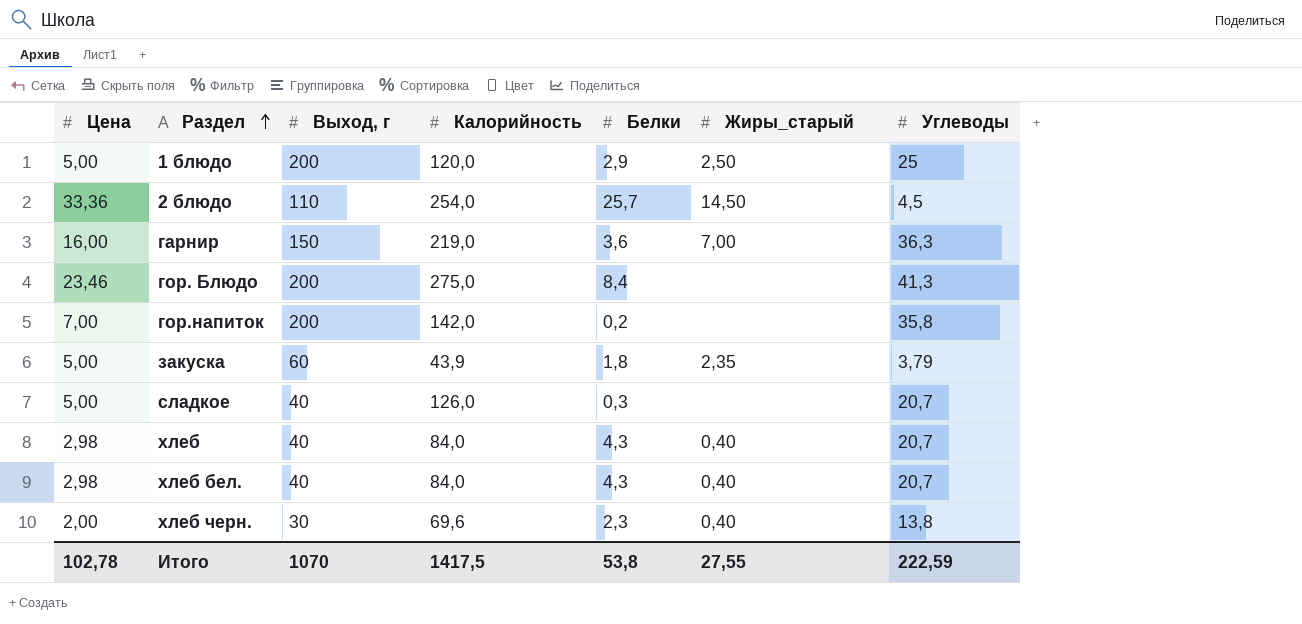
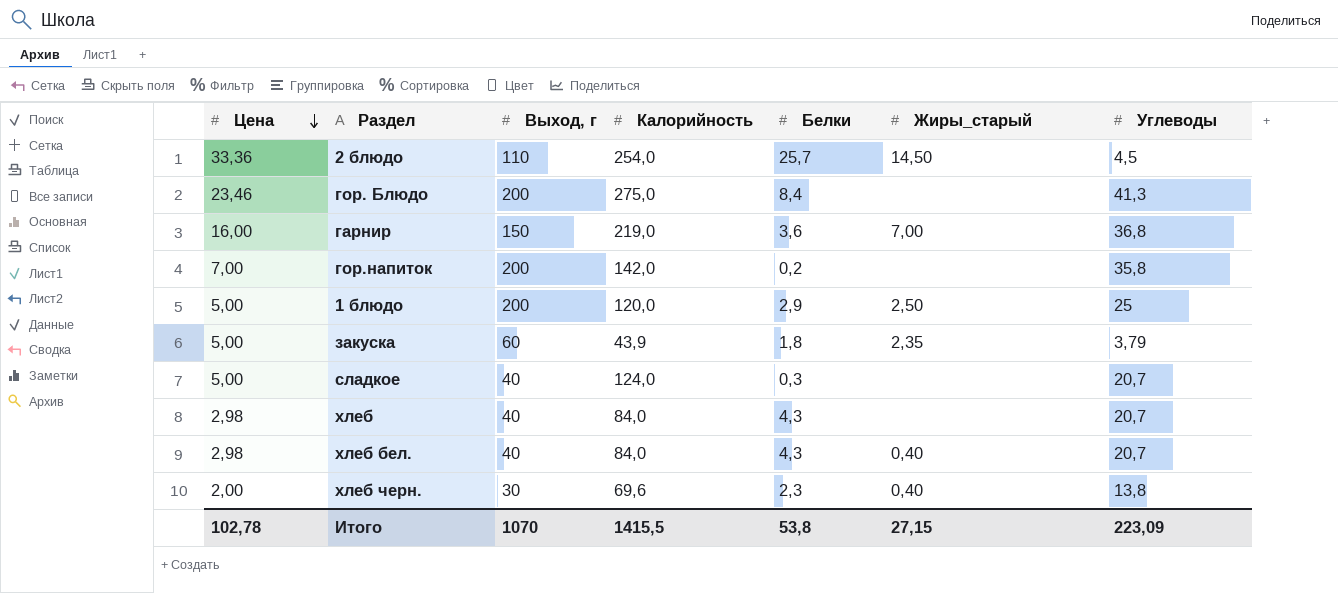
row order: Раздел ascending -> Цена descending
гарнир | Углеводы: 36,3 -> 36,8
сладкое | Калорийность: 126,0 -> 124,0
хлеб | Жиры_старый: 0,40 -> none
Итого | Калорийность: 1417,5 -> 1415,5
Итого | Жиры_старый: 27,55 -> 27,15
Итого | Углеводы: 222,59 -> 223,09

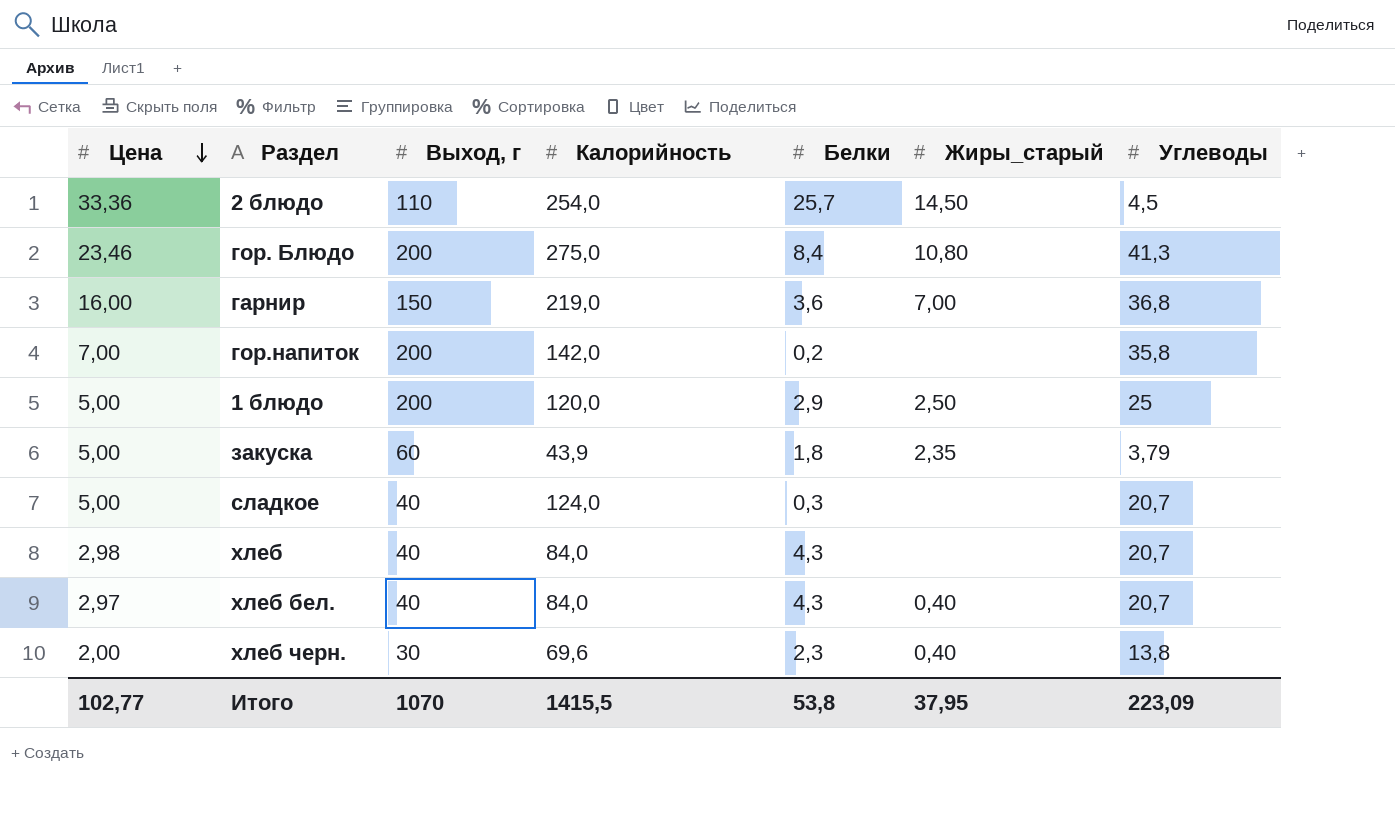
гор. Блюдо | Жиры_старый: none -> 10,80
хлеб бел. | Цена: 2,98 -> 2,97
Итого | Цена: 102,78 -> 102,77
Итого | Жиры_старый: 27,15 -> 37,95

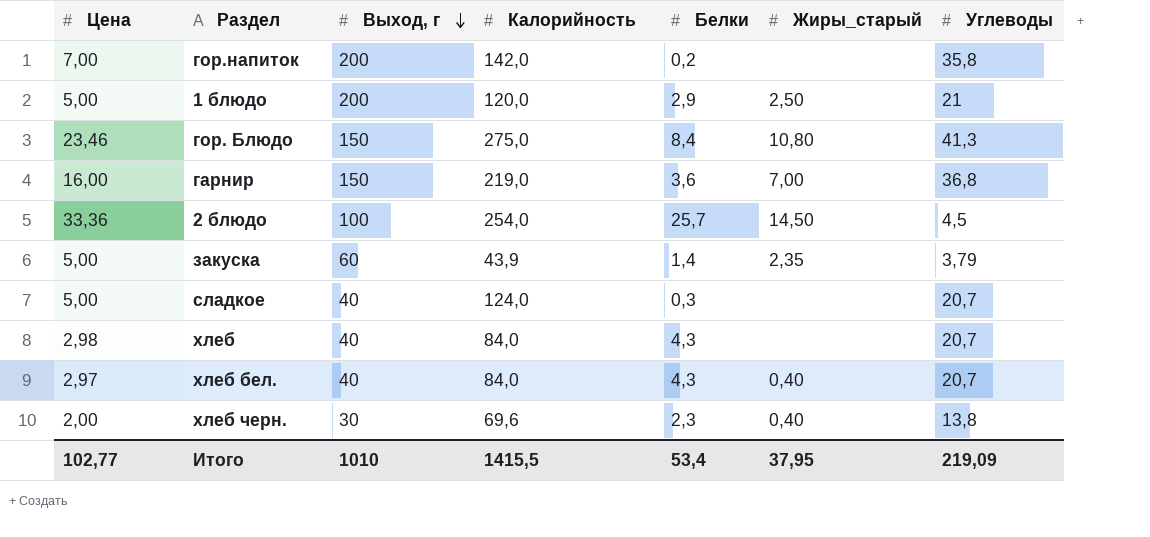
row order: Цена descending -> Выход, г descending
1 блюдо | Углеводы: 25 -> 21
гор. Блюдо | Выход, г: 200 -> 150
2 блюдо | Выход, г: 110 -> 100
закуска | Белки: 1,8 -> 1,4
Итого | Выход, г: 1070 -> 1010
Итого | Белки: 53,8 -> 53,4
Итого | Углеводы: 223,09 -> 219,09

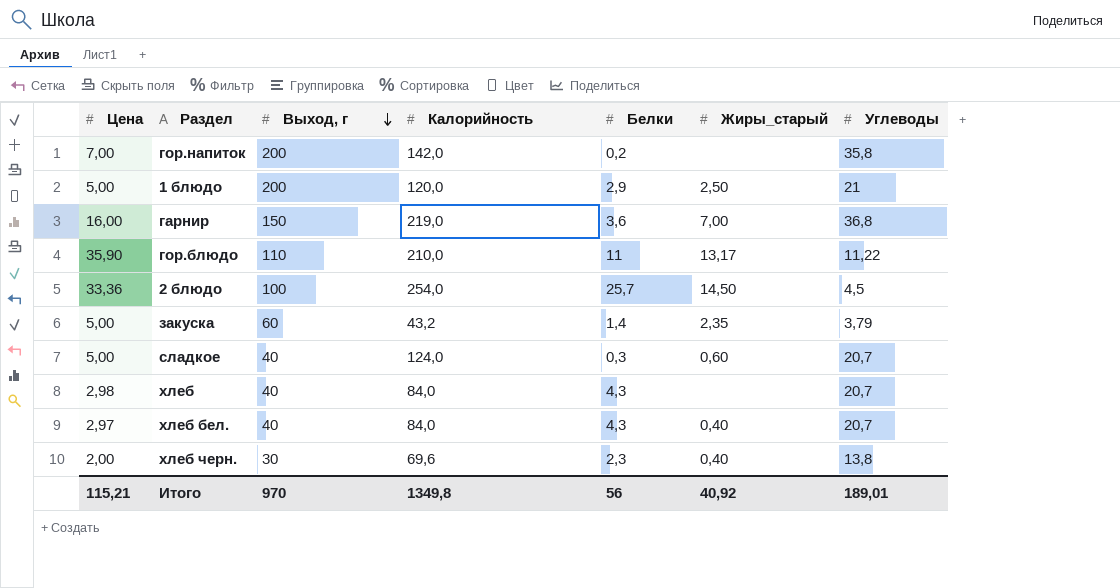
row гор. Блюдо: 23,46 | 150 | 275,0 | 8,4 | 10,80 | 41,3 -> none
row гор.блюдо: none -> 35,90 | 110 | 210,0 | 11 | 13,17 | 11,22
закуска | Калорийность: 43,9 -> 43,2
сладкое | Жиры_старый: none -> 0,60
Итого | Цена: 102,77 -> 115,21
Итого | Выход, г: 1010 -> 970
Итого | Калорийность: 1415,5 -> 1349,8
Итого | Белки: 53,4 -> 56
Итого | Жиры_старый: 37,95 -> 40,92
Итого | Углеводы: 219,09 -> 189,01

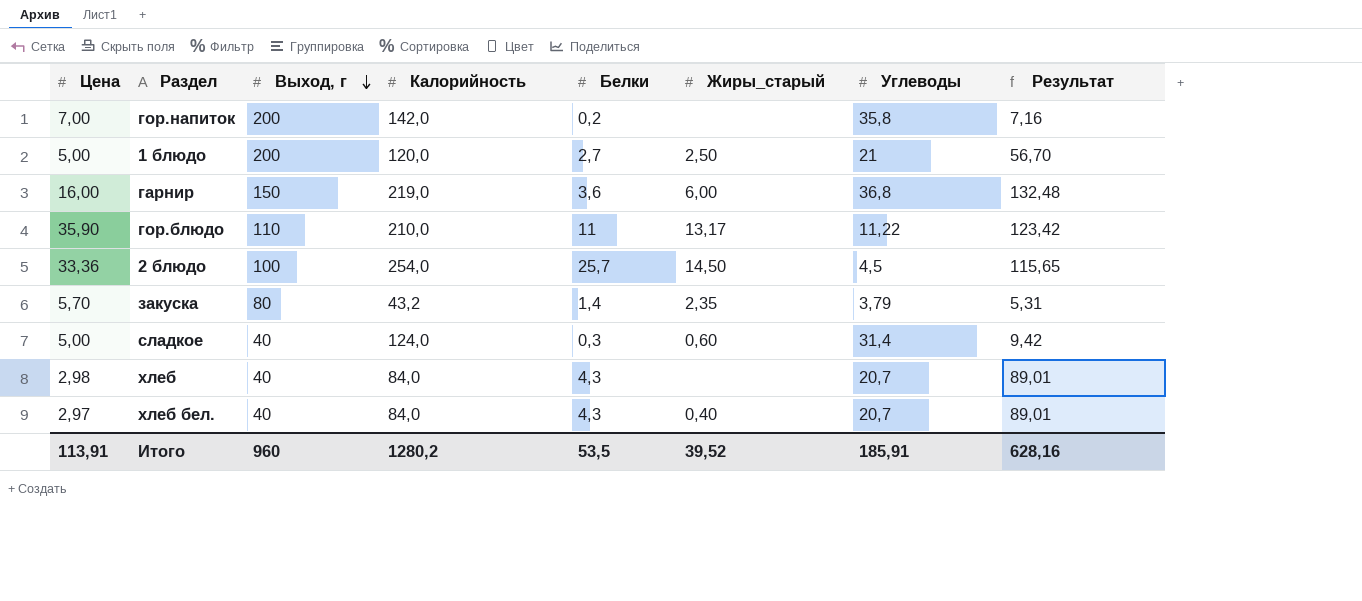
column Результат | formula: none -> [Белки] * [Углеводы]
row хлеб черн.: 2,00 | 30 | 69,6 | 2,3 | 0,40 | 13,8 -> none
1 блюдо | Белки: 2,9 -> 2,7
гарнир | Жиры_старый: 7,00 -> 6,00
закуска | Цена: 5,00 -> 5,70
закуска | Выход, г: 60 -> 80
сладкое | Углеводы: 20,7 -> 31,4
Итого | Цена: 115,21 -> 113,91
Итого | Выход, г: 970 -> 960
Итого | Калорийность: 1349,8 -> 1280,2
Итого | Белки: 56 -> 53,5
Итого | Жиры_старый: 40,92 -> 39,52
Итого | Углеводы: 189,01 -> 185,91

